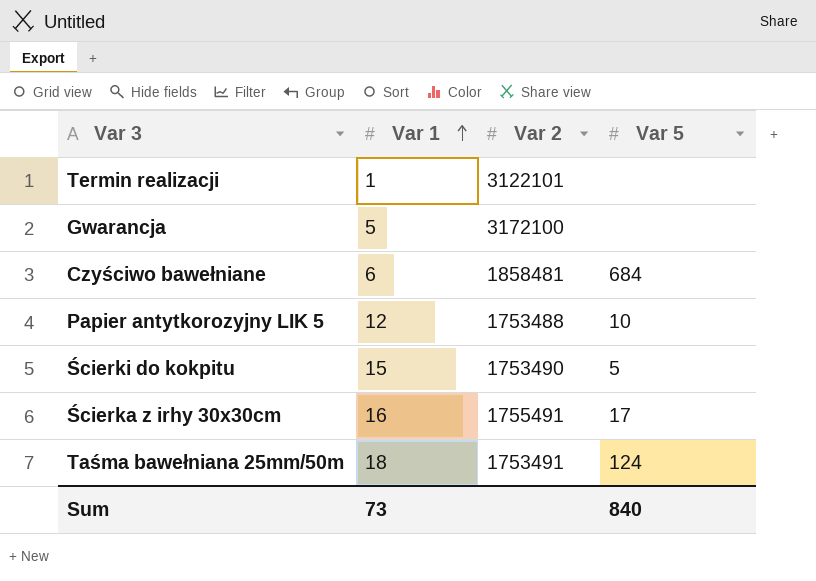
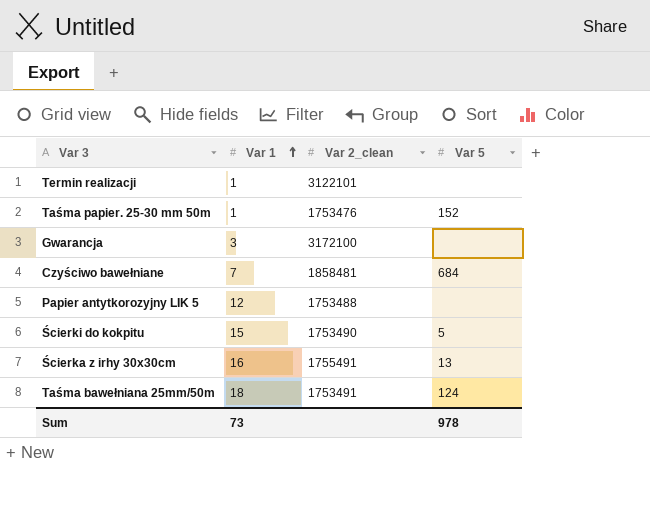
column name: Var 2 -> Var 2_clean
row Taśma papier. 25-30 mm 50m: none -> 1 | 1753476 | 152
Gwarancja | Var 1: 5 -> 3
Czyściwo bawełniane | Var 1: 6 -> 7
Papier antytkorozyjny LIK 5 | Var 5: 10 -> none
Ścierka z irhy 30x30cm | Var 5: 17 -> 13
Sum | Var 5: 840 -> 978

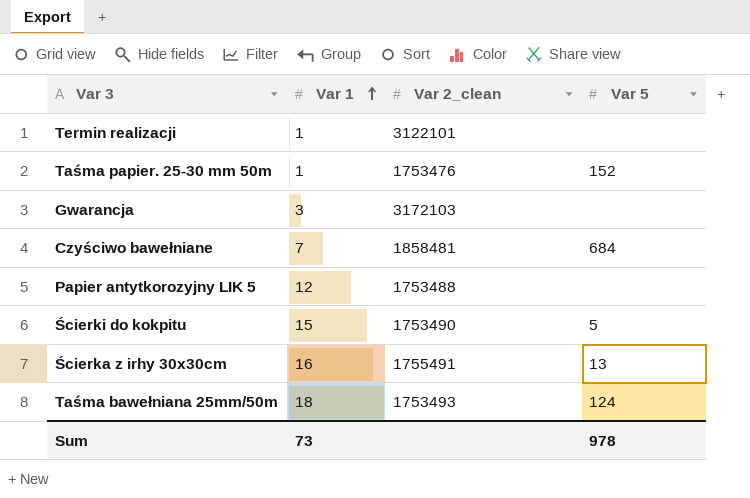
Gwarancja | Var 2_clean: 3172100 -> 3172103
Taśma bawełniana 25mm/50m | Var 2_clean: 1753491 -> 1753493

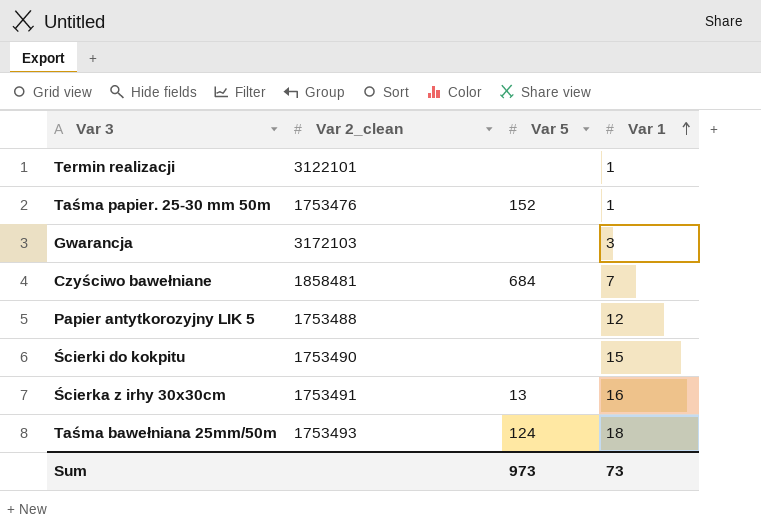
column Var 1 | position: 2 -> 4
Ścierki do kokpitu | Var 5: 5 -> none
Ścierka z irhy 30x30cm | Var 2_clean: 1755491 -> 1753491
Sum | Var 5: 978 -> 973

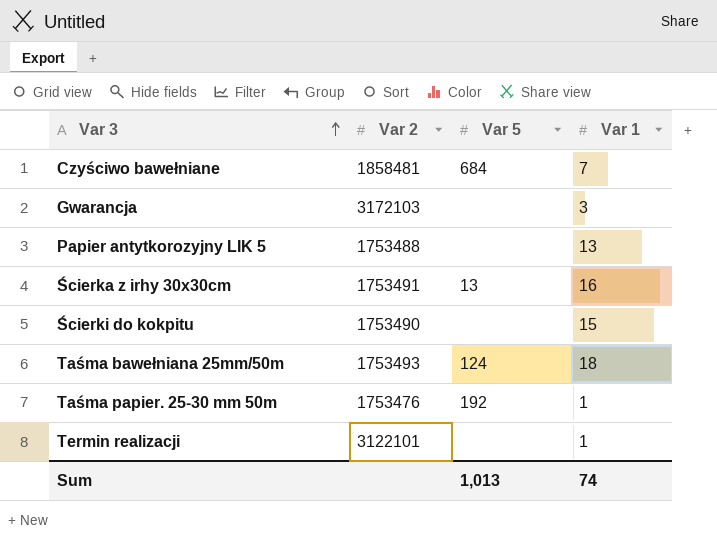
row order: Var 1 ascending -> Var 3 ascending
column name: Var 2_clean -> Var 2
Papier antytkorozyjny LIK 5 | Var 1: 12 -> 13
Taśma papier. 25-30 mm 50m | Var 5: 152 -> 192
Sum | Var 5: 973 -> 1,013
Sum | Var 1: 73 -> 74

